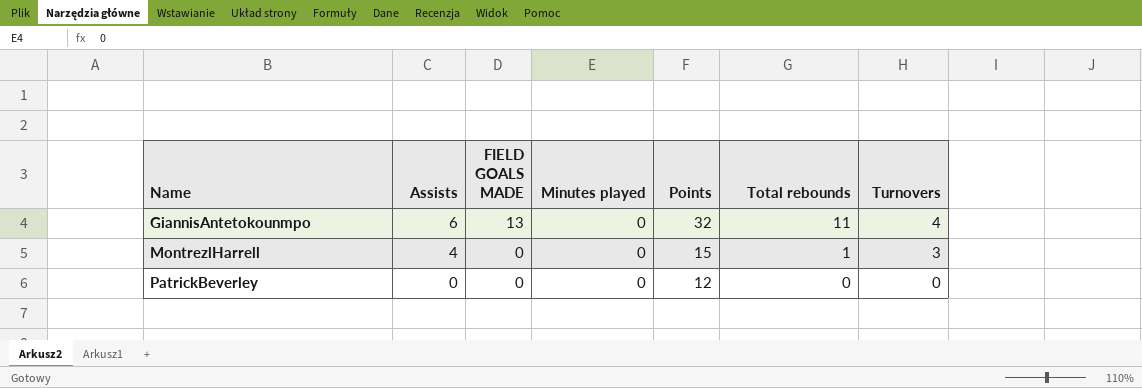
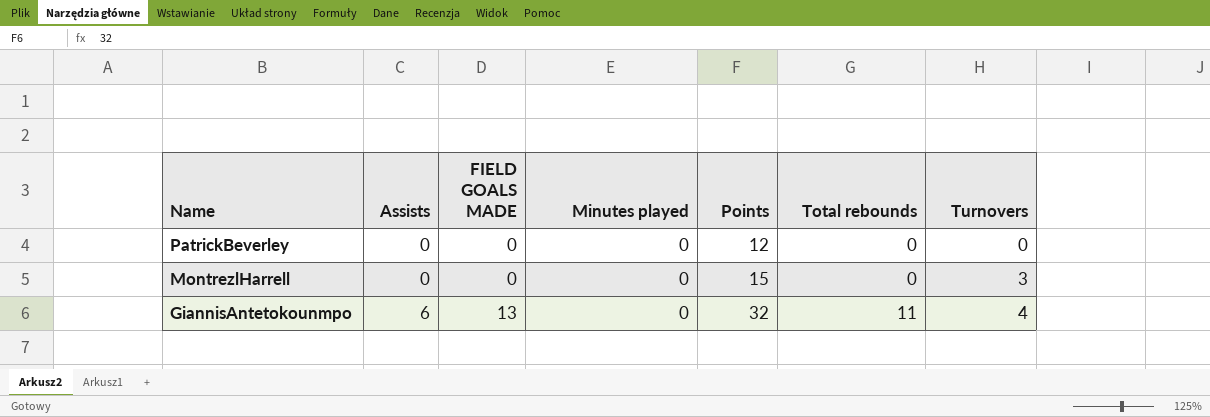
row order: Name ascending -> Name descending
MontrezlHarrell | Assists: 4 -> 0
MontrezlHarrell | Total rebounds: 1 -> 0

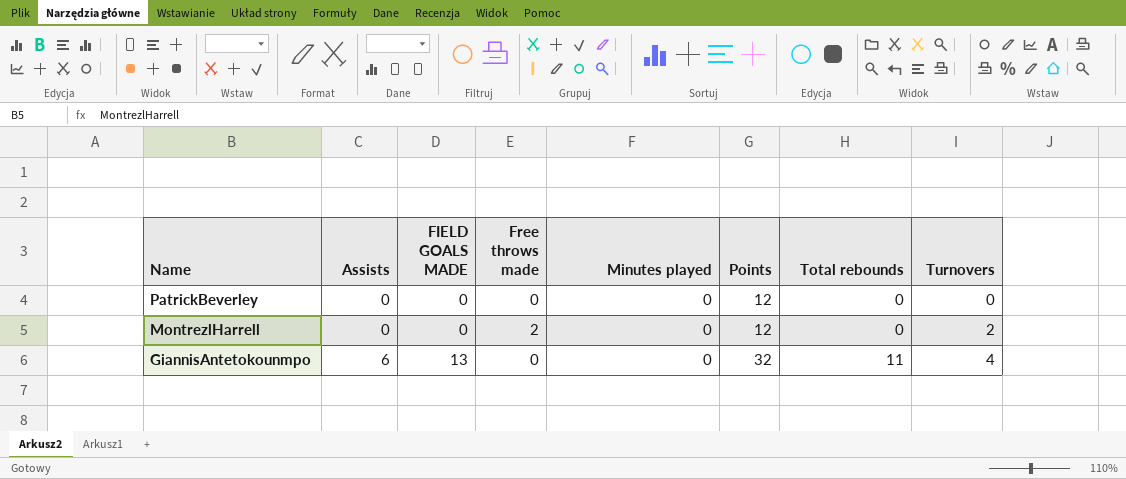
column Free throws made | position: none -> 4
MontrezlHarrell | Points: 15 -> 12
MontrezlHarrell | Turnovers: 3 -> 2

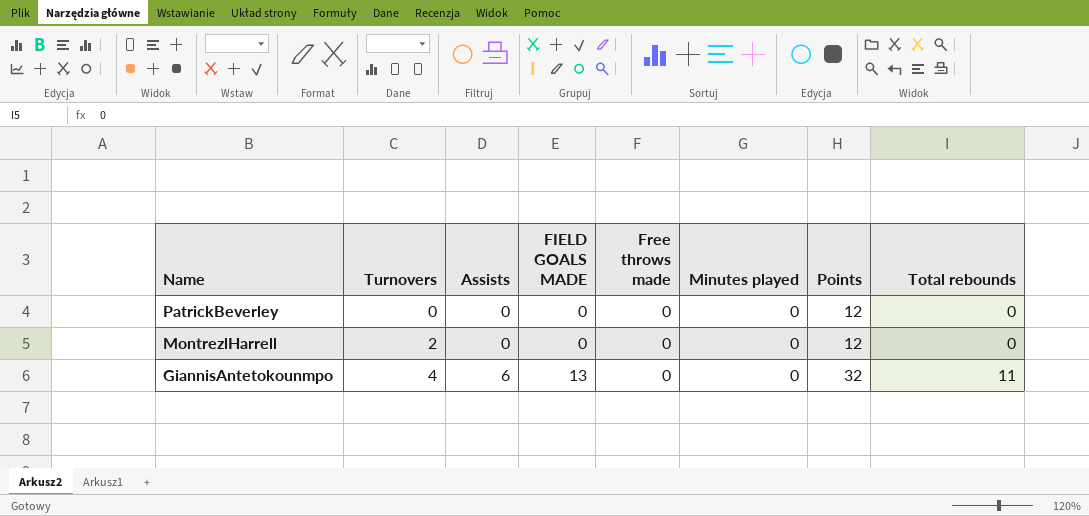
column Turnovers | position: 8 -> 2
MontrezlHarrell | Free throws made: 2 -> 0

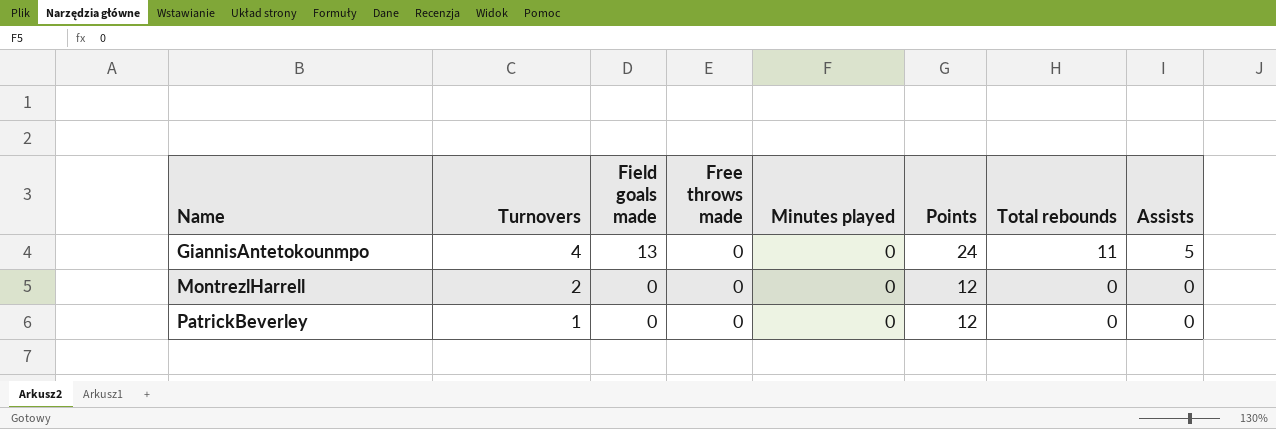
row order: Name descending -> Name ascending
column name: FIELD GOALS MADE -> Field goals made
column Assists | position: 3 -> 8
GiannisAntetokounmpo | Points: 32 -> 24
GiannisAntetokounmpo | Assists: 6 -> 5
PatrickBeverley | Turnovers: 0 -> 1

